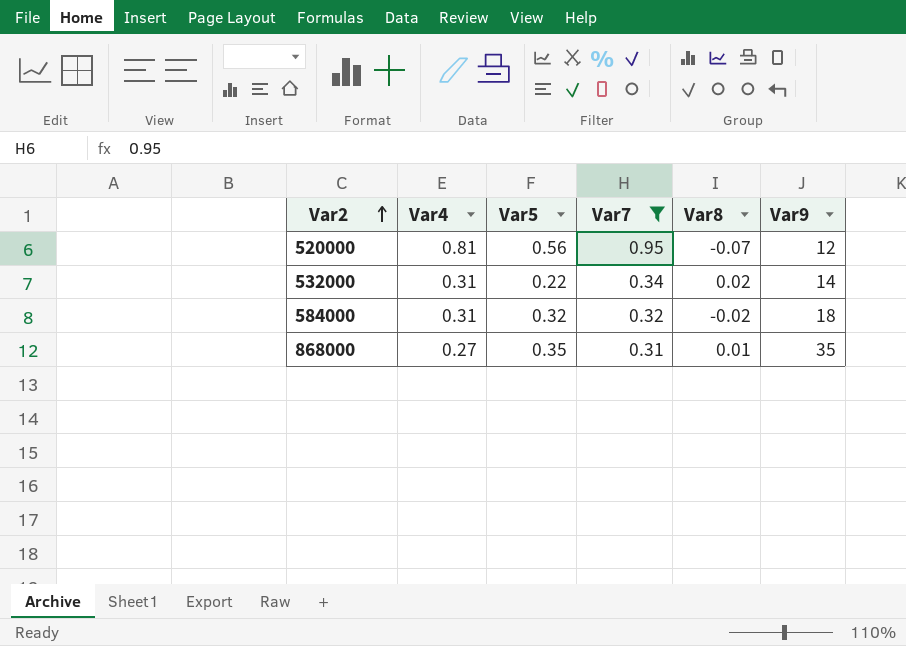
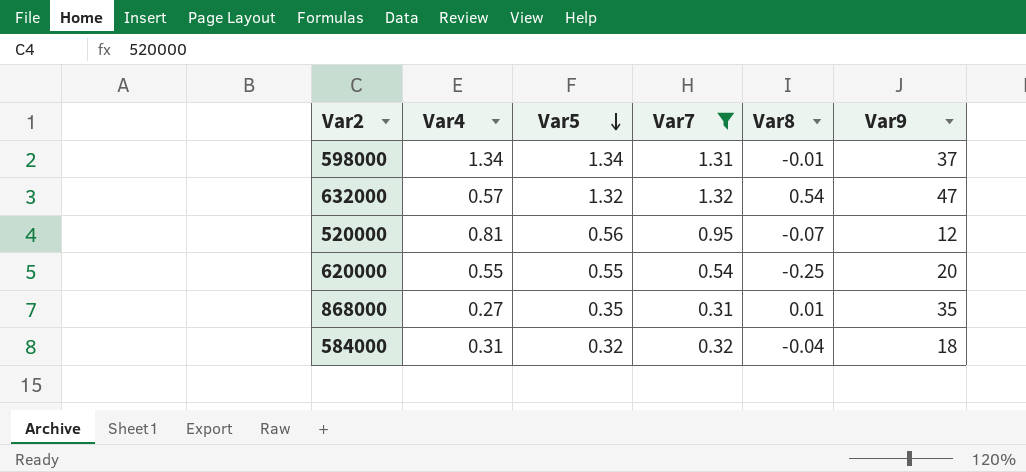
row order: Var2 ascending -> Var5 descending
row 532000: 0.31 | 0.22 | 0.34 | 0.02 | 14 -> none
row 598000: none -> 1.34 | 1.34 | 1.31 | -0.01 | 37
row 632000: none -> 0.57 | 1.32 | 1.32 | 0.54 | 47
row 620000: none -> 0.55 | 0.55 | 0.54 | -0.25 | 20
584000 | Var8: -0.02 -> -0.04

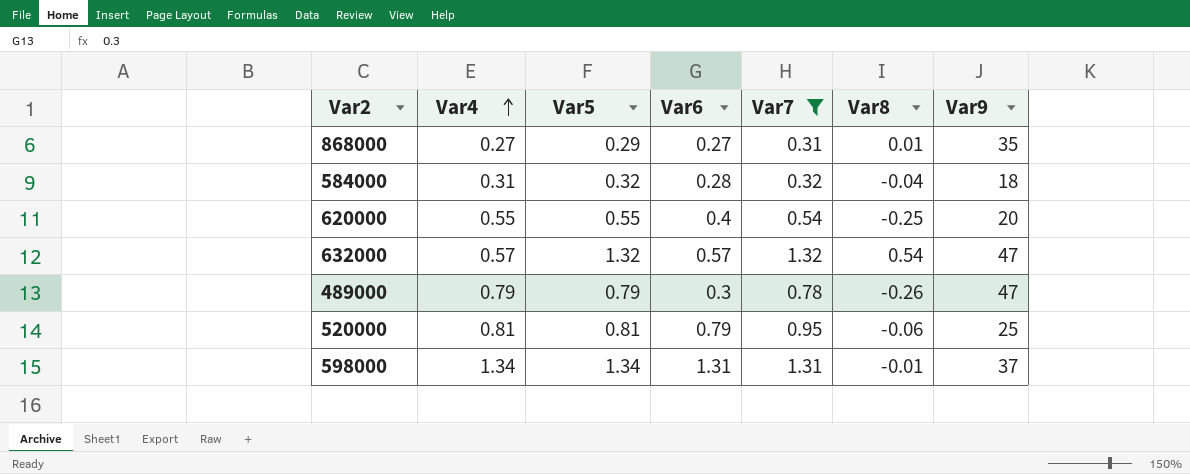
row order: Var5 descending -> Var4 ascending
column Var6 | position: none -> 4
868000 | Var5: 0.35 -> 0.29
row 489000: none -> 0.79 | 0.79 | 0.3 | 0.78 | -0.26 | 47
520000 | Var5: 0.56 -> 0.81
520000 | Var8: -0.07 -> -0.06
520000 | Var9: 12 -> 25

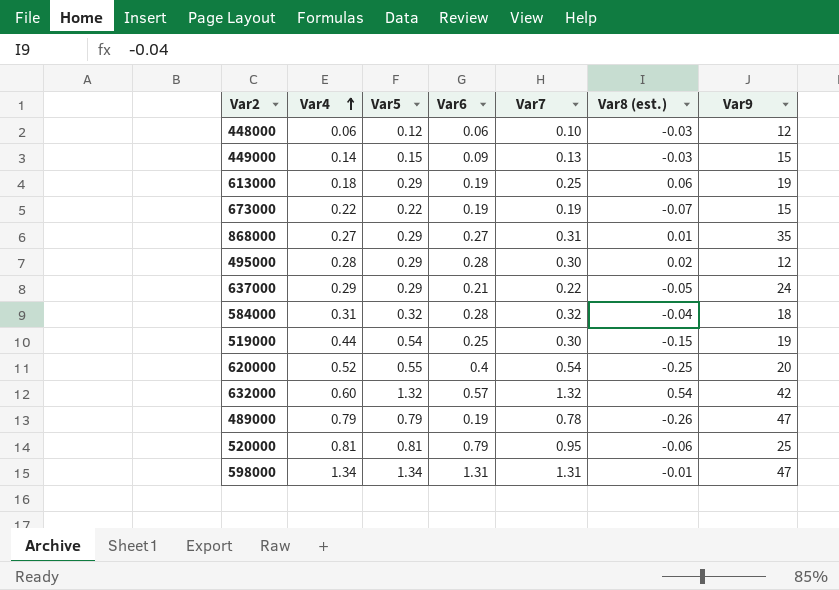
filter: Var7 >= 0.31 -> none
column name: Var8 -> Var8 (est.)
620000 | Var4: 0.55 -> 0.52
632000 | Var4: 0.57 -> 0.60
632000 | Var9: 47 -> 42
489000 | Var6: 0.3 -> 0.19
598000 | Var9: 37 -> 47

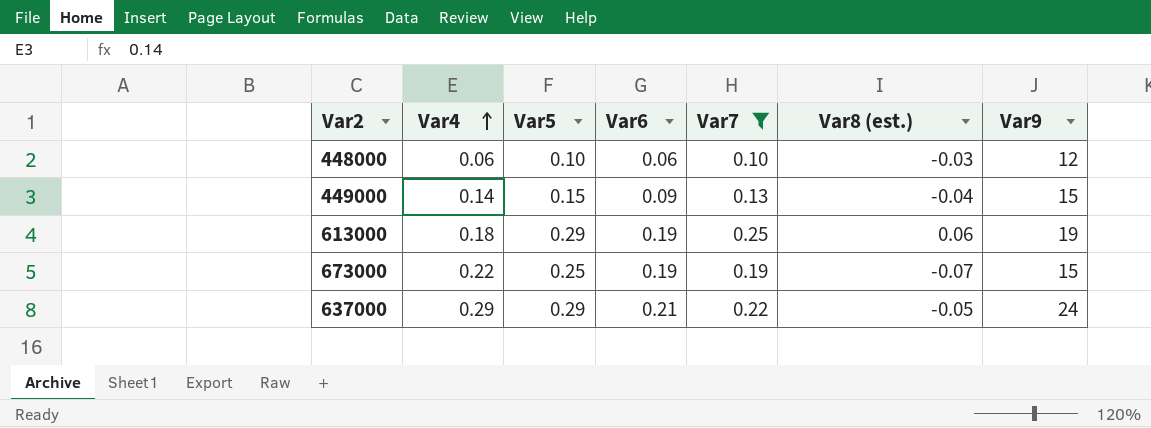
filter: none -> Var7 <= 0.25
448000 | Var5: 0.12 -> 0.10
449000 | Var8 (est.): -0.03 -> -0.04
673000 | Var5: 0.22 -> 0.25

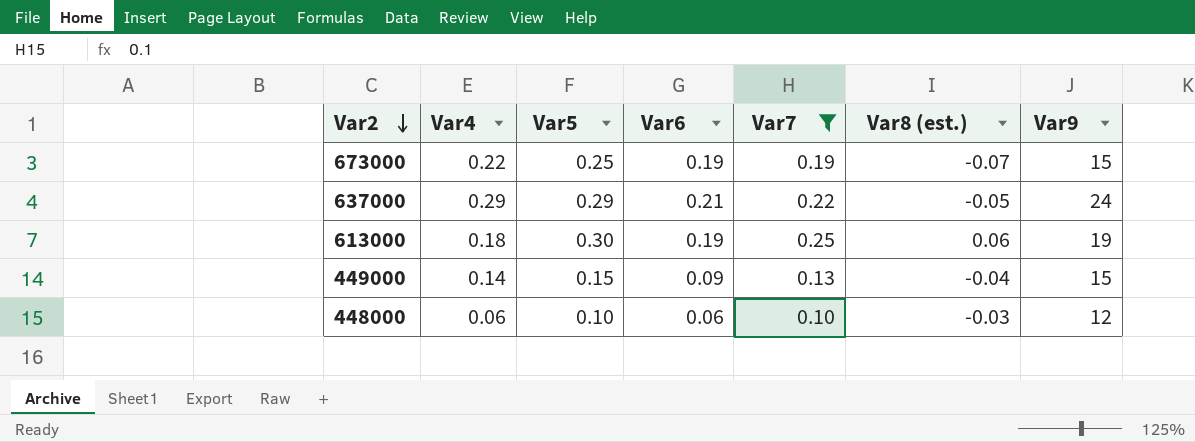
row order: Var4 ascending -> Var2 descending
613000 | Var5: 0.29 -> 0.30

